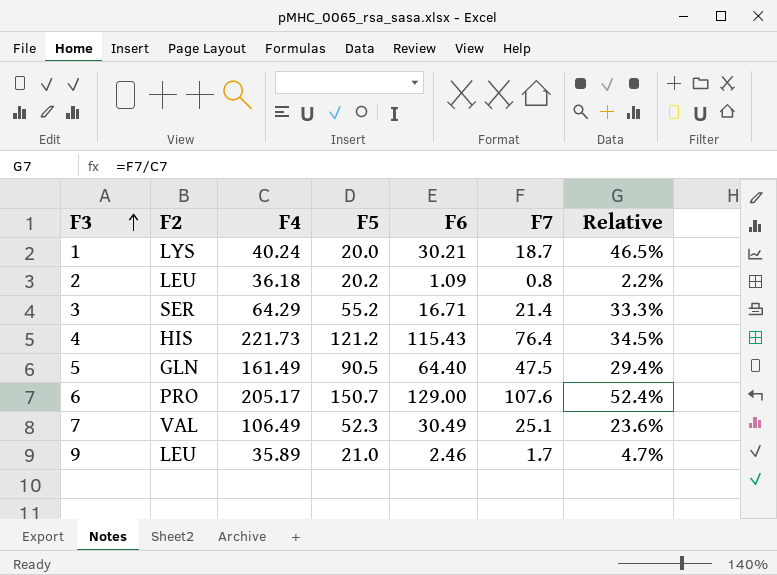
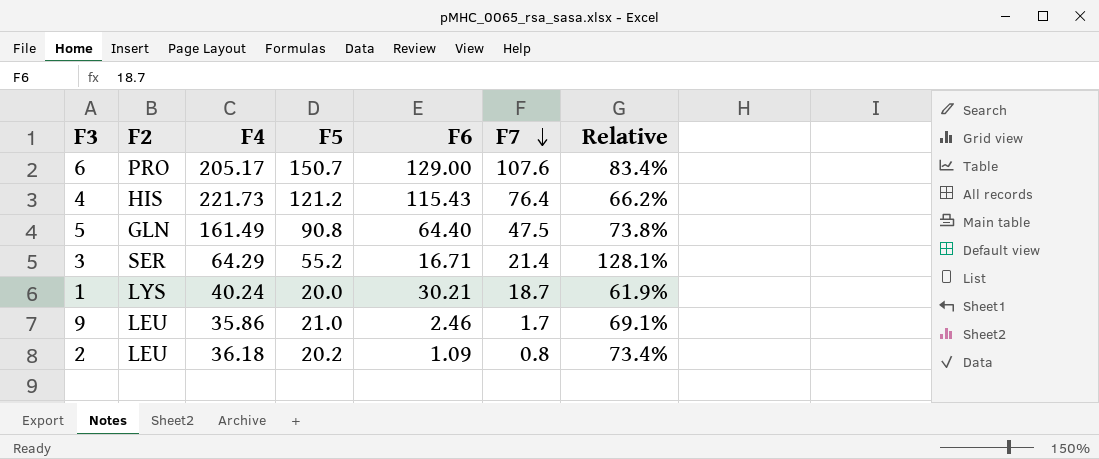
row order: F3 ascending -> F7 descending
column Relative | formula: [F7] / [F4] -> [F7] / [F6]
row 7: VAL | 106.49 | 52.3 | 30.49 | 25.1 | 23.6% -> none
5 | F5: 90.5 -> 90.8
9 | F4: 35.89 -> 35.86

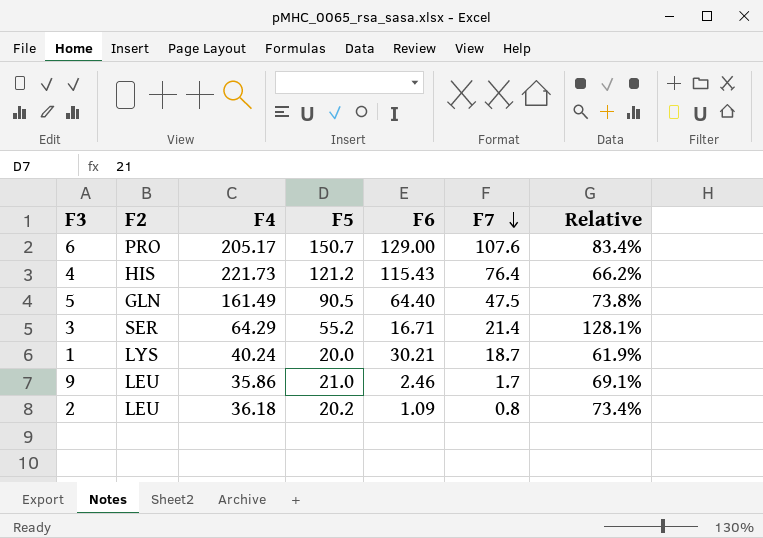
5 | F5: 90.8 -> 90.5

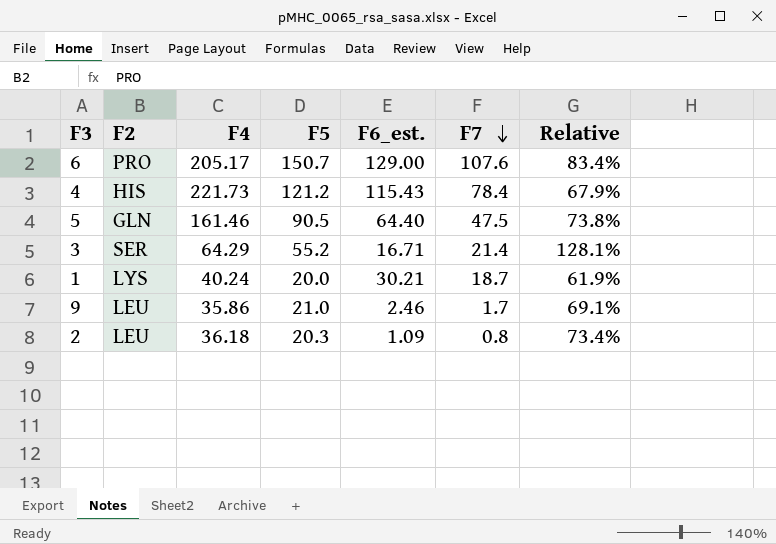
column name: F6 -> F6_est.
4 | F7: 76.4 -> 78.4
4 | Relative: 66.2% -> 67.9%
5 | F4: 161.49 -> 161.46
2 | F5: 20.2 -> 20.3

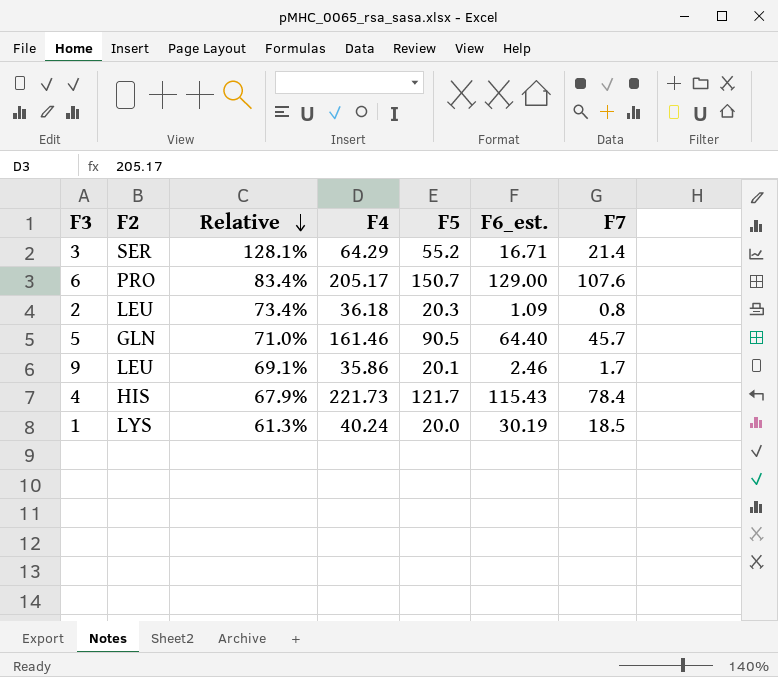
row order: F7 descending -> Relative descending
column Relative | position: 7 -> 3
5 | Relative: 73.8% -> 71.0%
5 | F7: 47.5 -> 45.7
9 | F5: 21.0 -> 20.1
4 | F5: 121.2 -> 121.7
1 | Relative: 61.9% -> 61.3%
1 | F6_est.: 30.21 -> 30.19
1 | F7: 18.7 -> 18.5

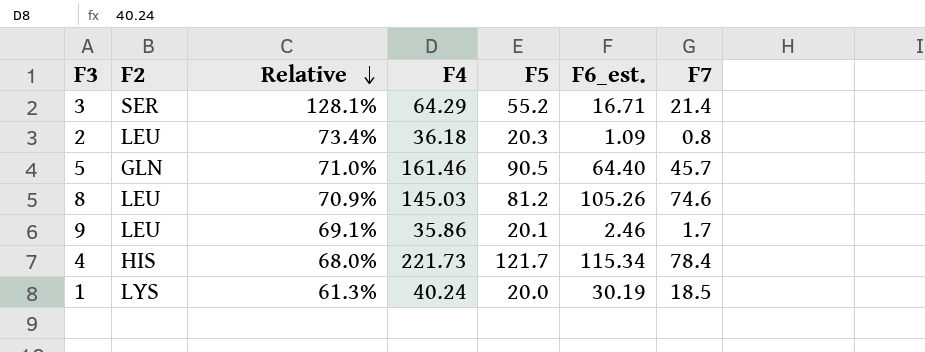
row 6: PRO | 83.4% | 205.17 | 150.7 | 129.00 | 107.6 -> none
row 8: none -> LEU | 70.9% | 145.03 | 81.2 | 105.26 | 74.6
4 | Relative: 67.9% -> 68.0%
4 | F6_est.: 115.43 -> 115.34

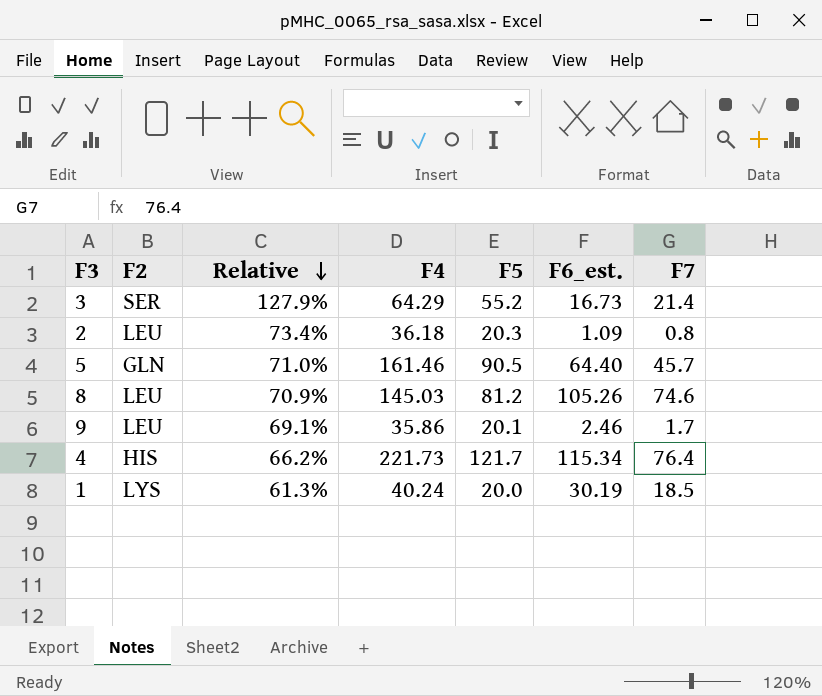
3 | Relative: 128.1% -> 127.9%
3 | F6_est.: 16.71 -> 16.73
4 | Relative: 68.0% -> 66.2%
4 | F7: 78.4 -> 76.4

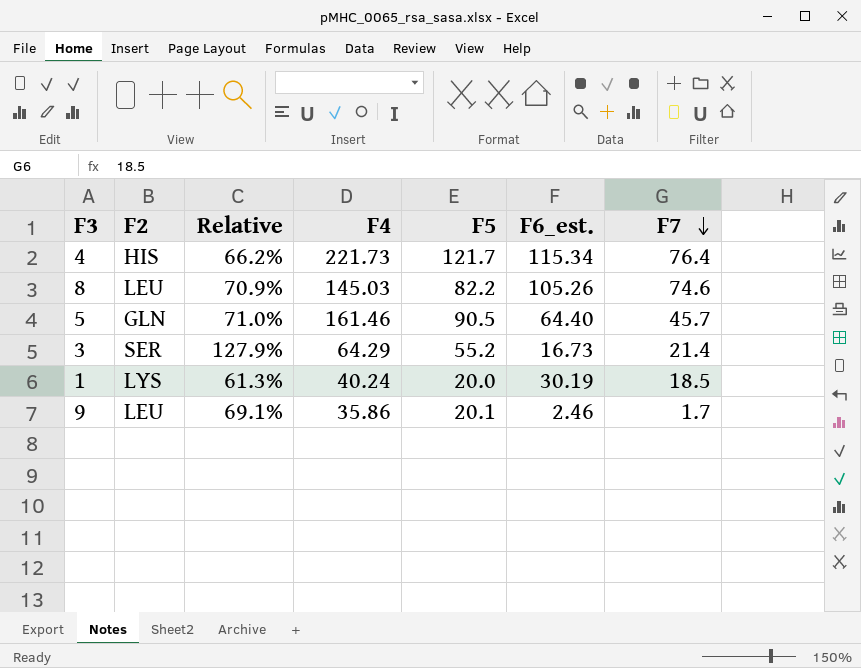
row order: Relative descending -> F7 descending
row 2: LEU | 73.4% | 36.18 | 20.3 | 1.09 | 0.8 -> none
8 | F5: 81.2 -> 82.2

